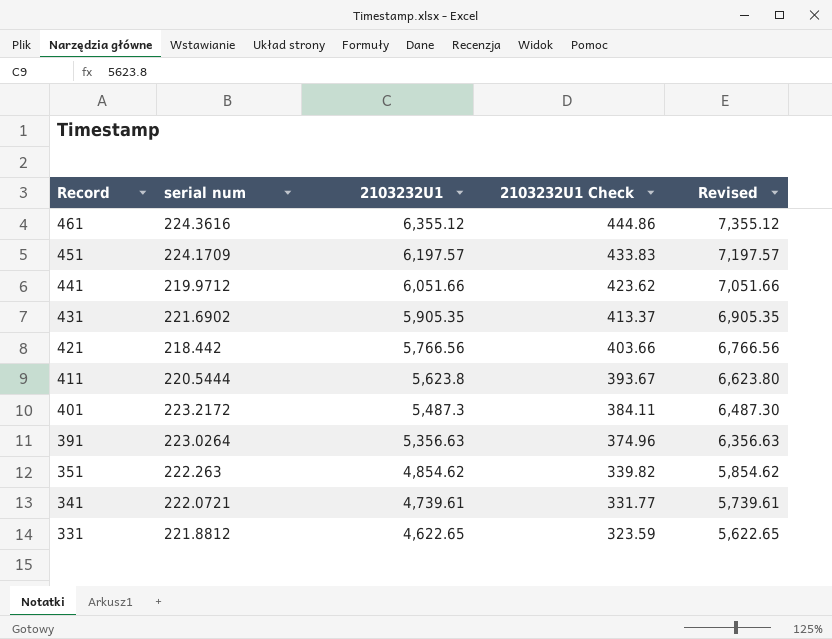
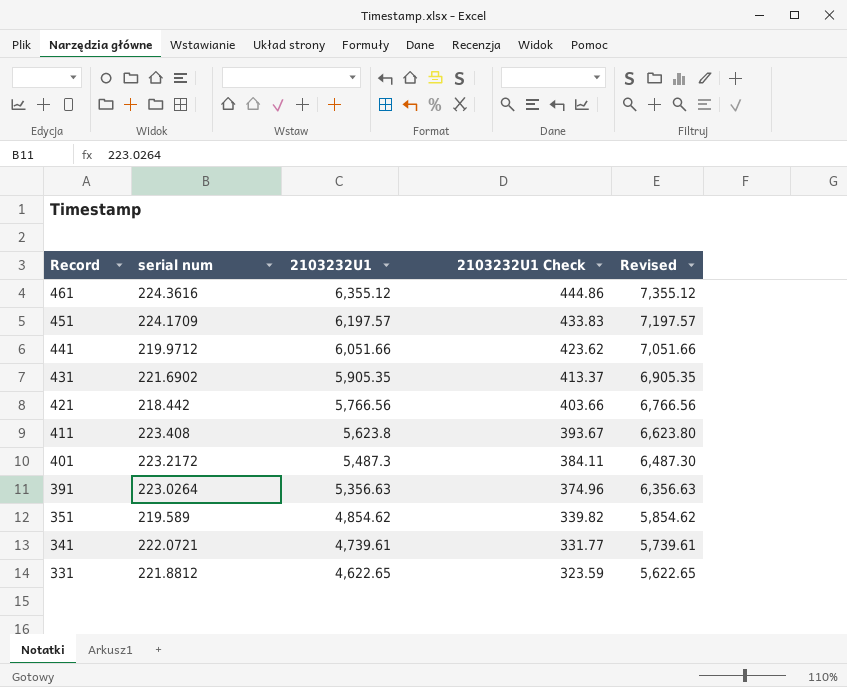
411 | serial num: 220.5444 -> 223.408
351 | serial num: 222.263 -> 219.589

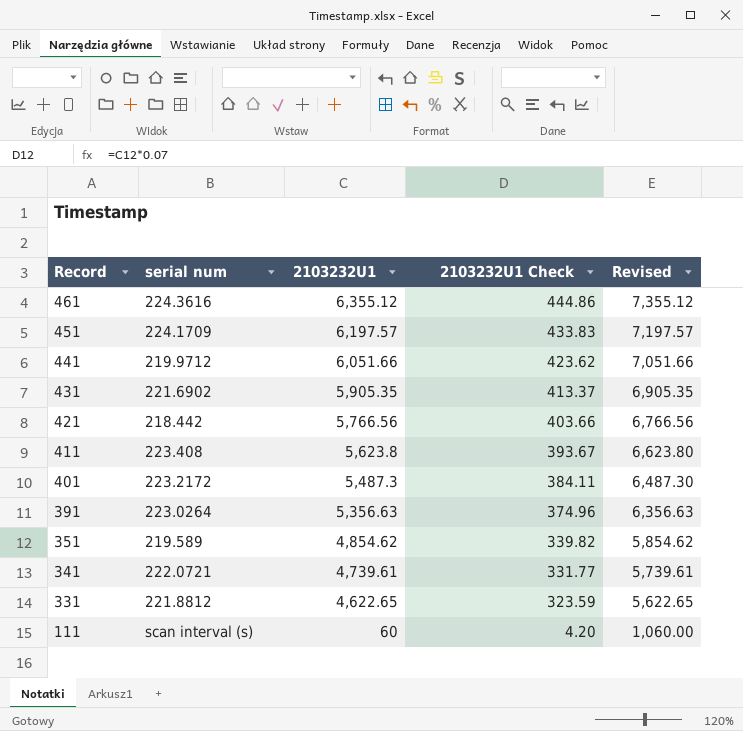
row 111: none -> scan interval (s) | 60 | 4.20 | 1,060.00

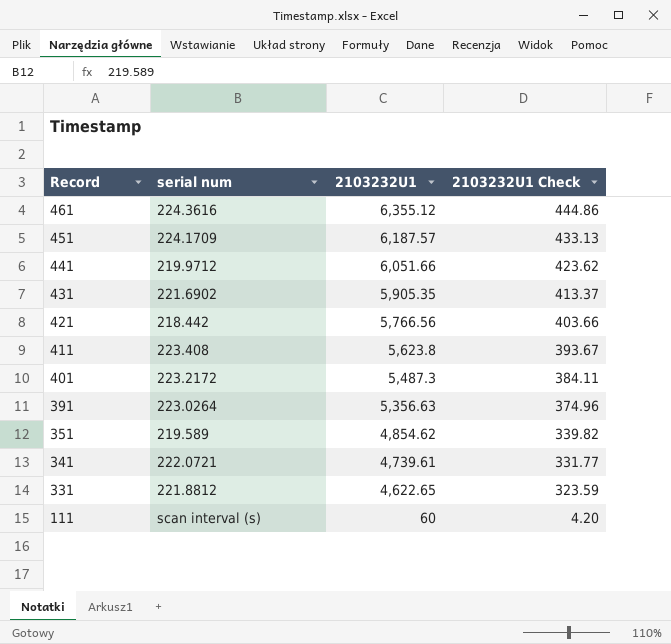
column Revised | formula: [2103232U1] + 1000 -> none
451 | 2103232U1: 6,197.57 -> 6,187.57
451 | 2103232U1 Check: 433.83 -> 433.13

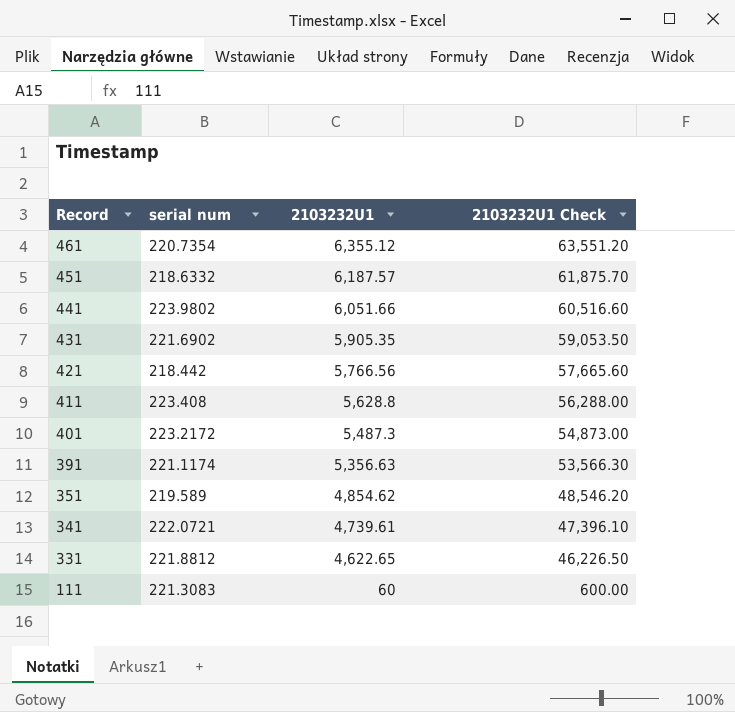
column 2103232U1 Check | formula: [2103232U1] * 0.07 -> [2103232U1] * 10
461 | serial num: 224.3616 -> 220.7354
451 | serial num: 224.1709 -> 218.6332
441 | serial num: 219.9712 -> 223.9802
411 | 2103232U1: 5,623.8 -> 5,628.8
391 | serial num: 223.0264 -> 221.1174
111 | serial num: scan interval (s) -> 221.3083

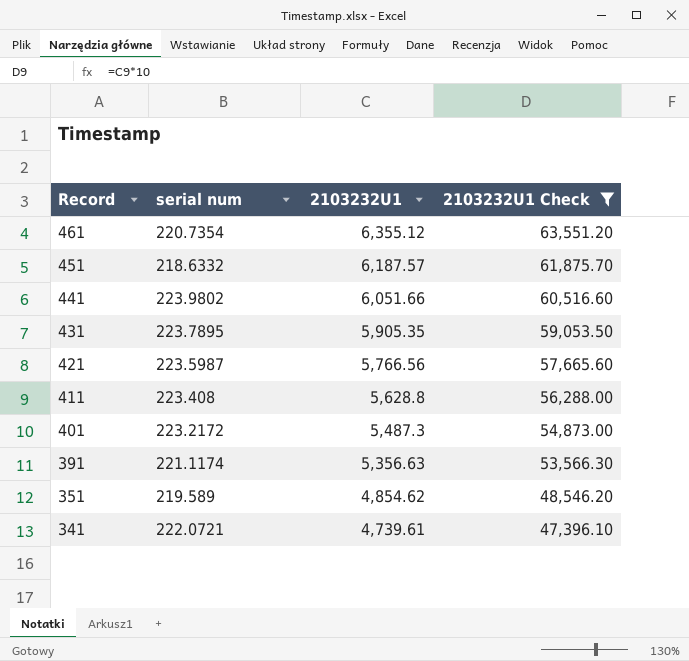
filter: none -> 2103232U1 Check >= 47,396.10
431 | serial num: 221.6902 -> 223.7895
421 | serial num: 218.442 -> 223.5987

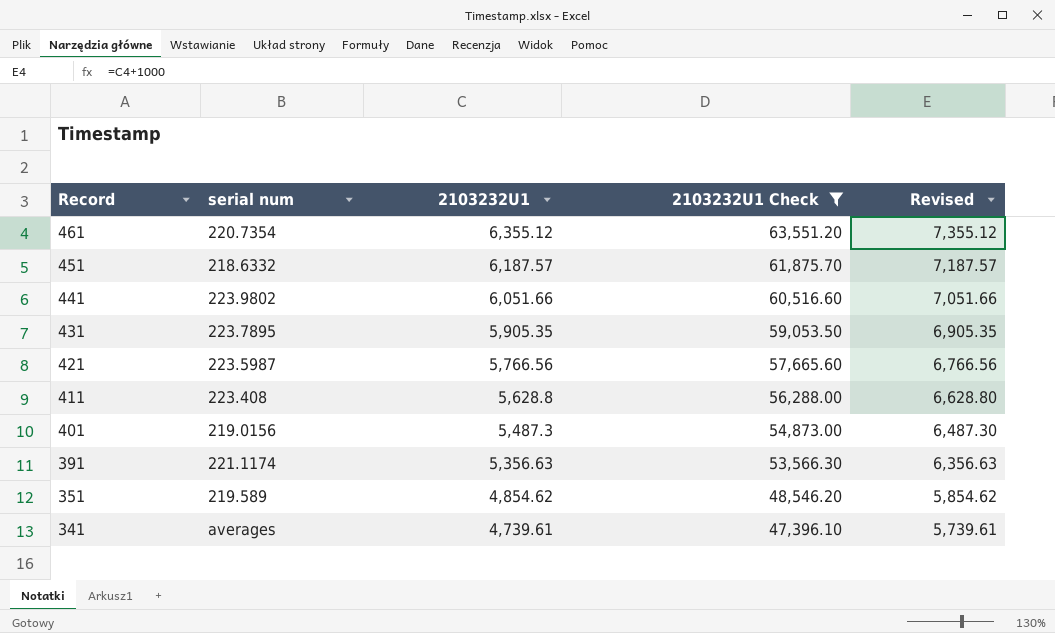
column Revised | formula: none -> [2103232U1] + 1000
401 | serial num: 223.2172 -> 219.0156
341 | serial num: 222.0721 -> averages

